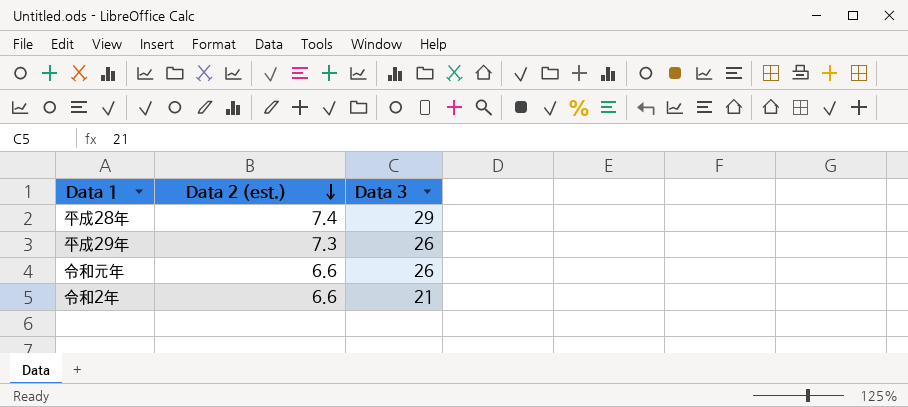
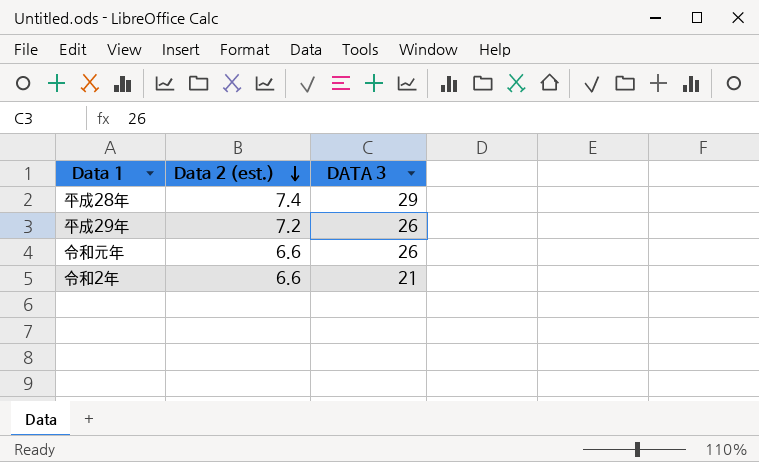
column name: Data 3 -> DATA 3
平成29年 | Data 2 (est.): 7.3 -> 7.2

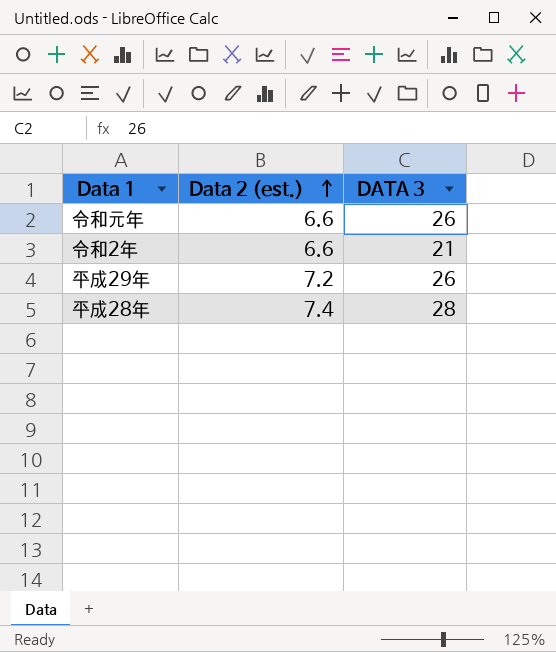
row order: Data 2 (est.) descending -> Data 2 (est.) ascending
平成28年 | DATA 3: 29 -> 28

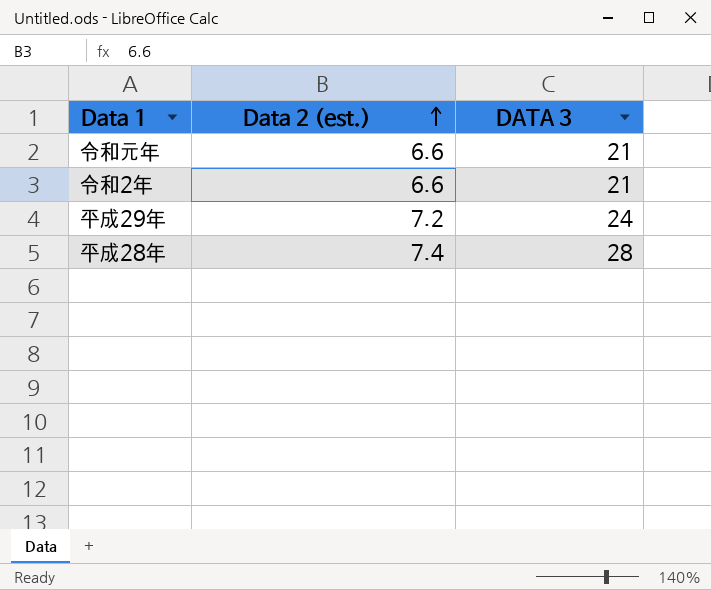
令和元年 | DATA 3: 26 -> 21
平成29年 | DATA 3: 26 -> 24

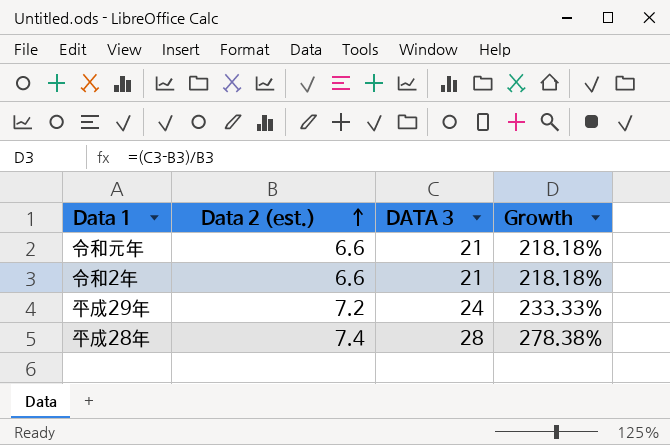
column Growth | formula: none -> ([DATA 3] - [Data 2 (est.)]) / [Data 2 (est.)]

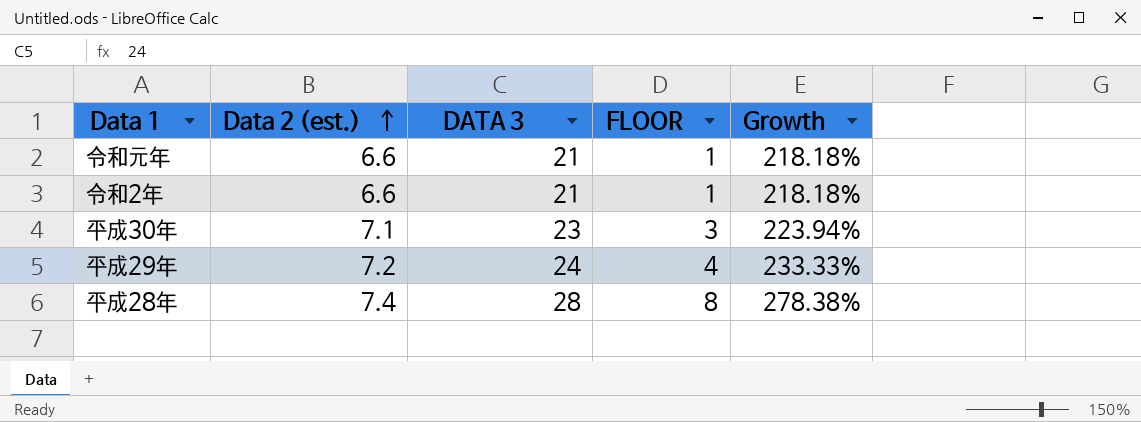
column FLOOR | formula: none -> [DATA 3] - 20
row 平成30年: none -> 7.1 | 23 | 3 | 223.94%

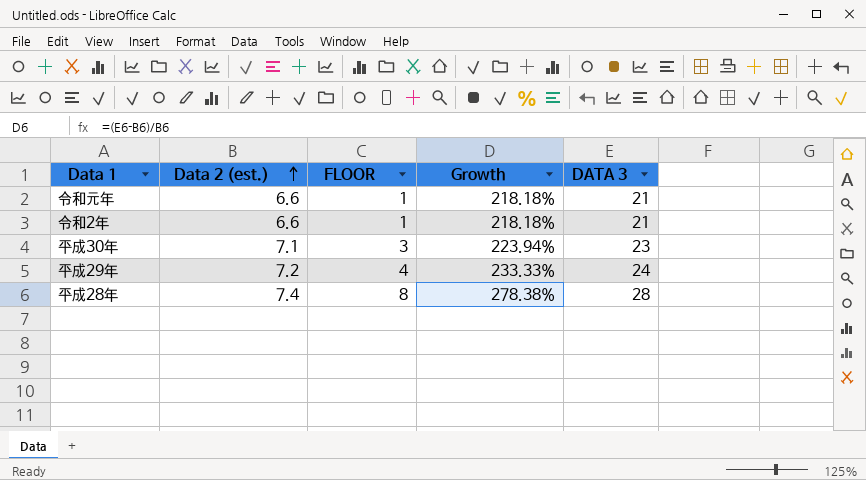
column DATA 3 | position: 3 -> 5

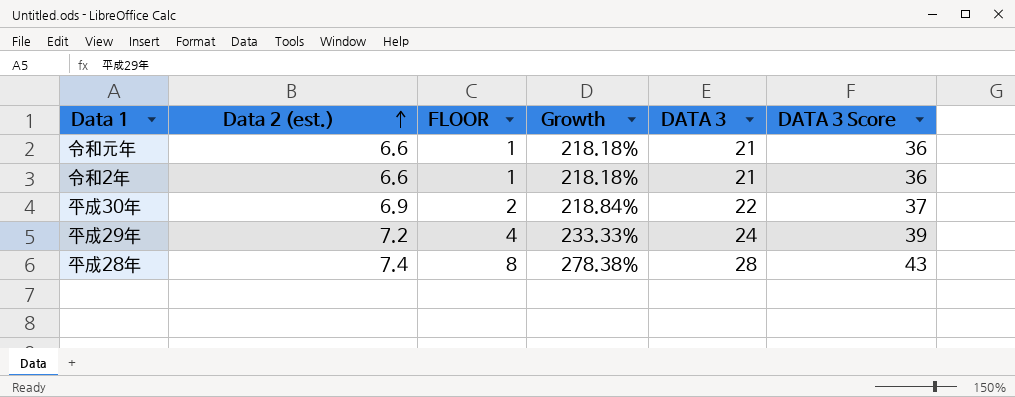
column DATA 3 Score | formula: none -> [DATA 3] + 15
平成30年 | Data 2 (est.): 7.1 -> 6.9
平成30年 | FLOOR: 3 -> 2
平成30年 | Growth: 223.94% -> 218.84%
平成30年 | DATA 3: 23 -> 22

